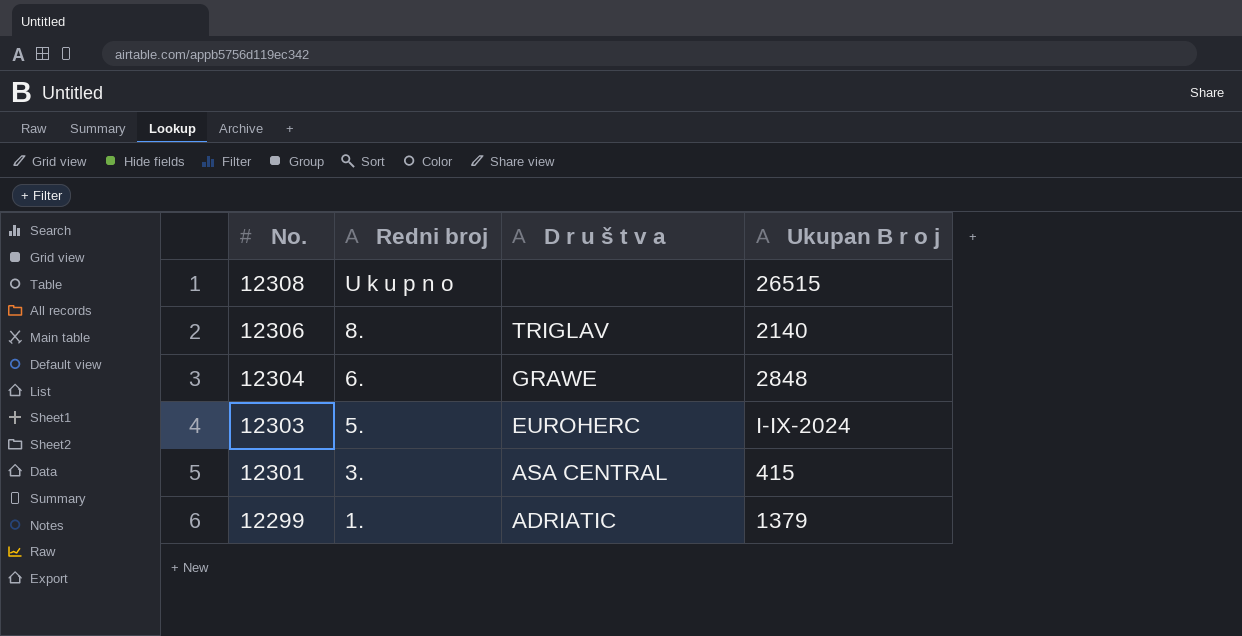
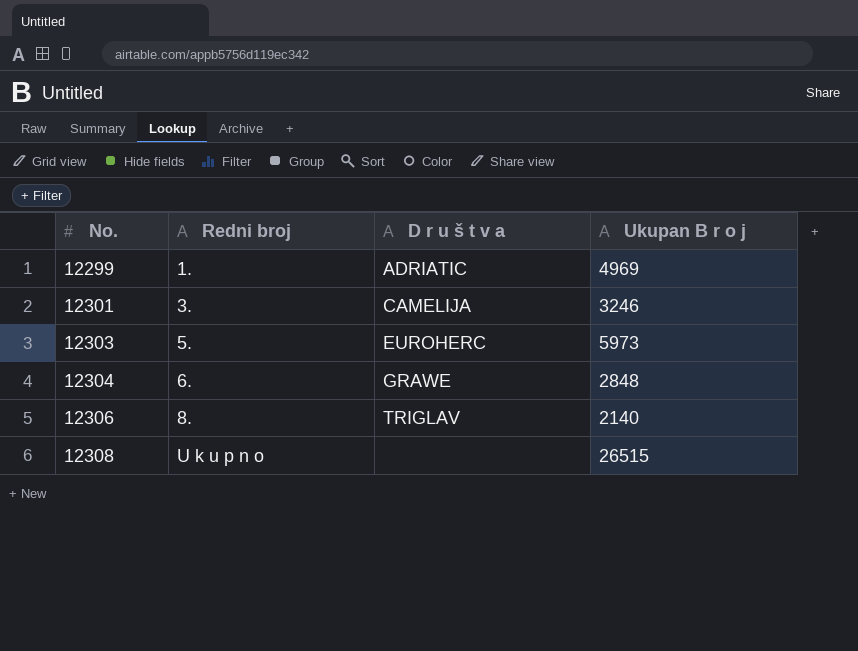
row order: No. descending -> No. ascending
12299 | Ukupan B r o j: 1379 -> 4969
12301 | D r u š t v a: ASA CENTRAL -> CAMELIJA
12301 | Ukupan B r o j: 415 -> 3246
12303 | Ukupan B r o j: I-IX-2024 -> 5973

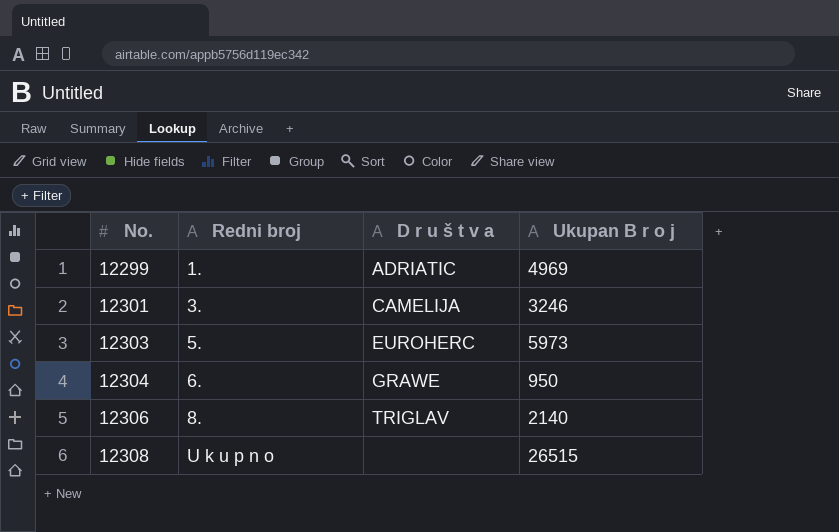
12304 | Ukupan B r o j: 2848 -> 950

